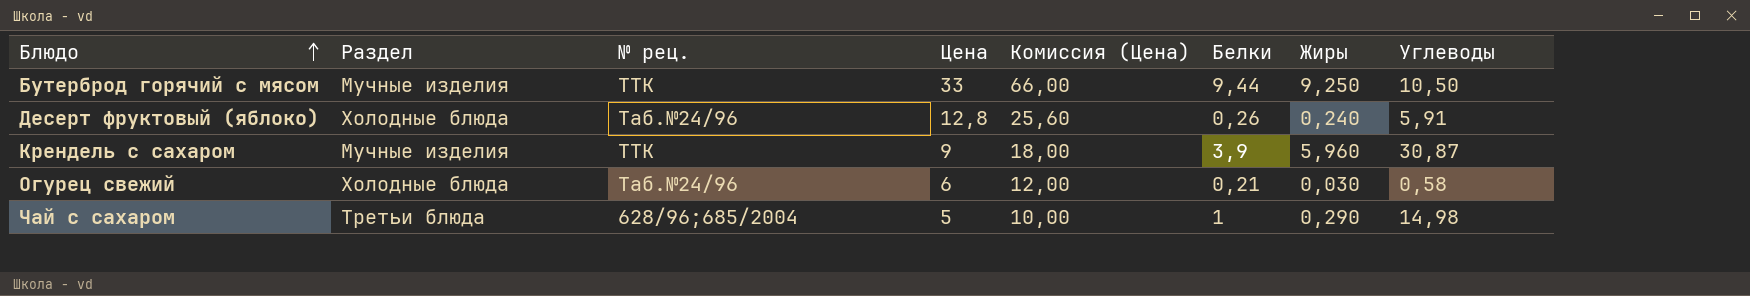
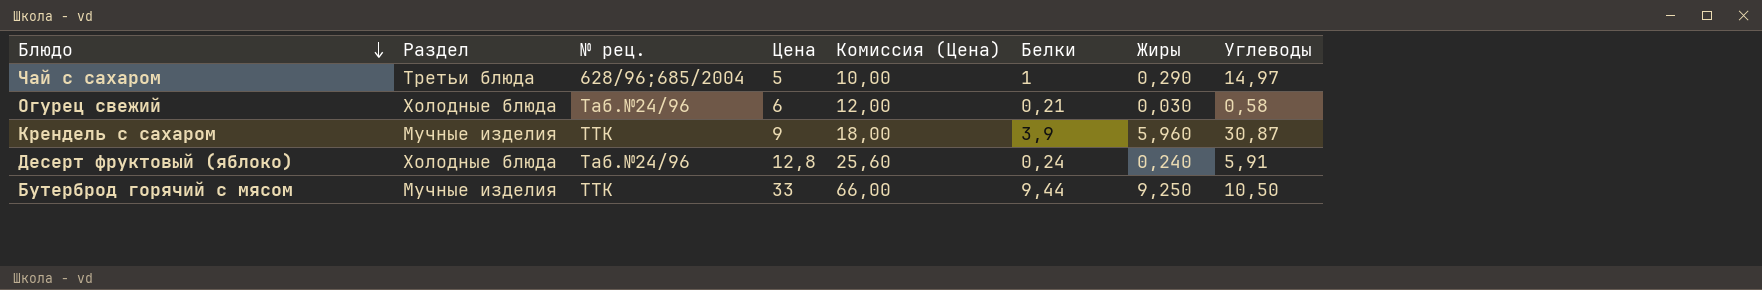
row order: Блюдо ascending -> Блюдо descending
Чай с сахаром | Углеводы: 14,98 -> 14,97
Десерт фруктовый (яблоко) | Белки: 0,26 -> 0,24

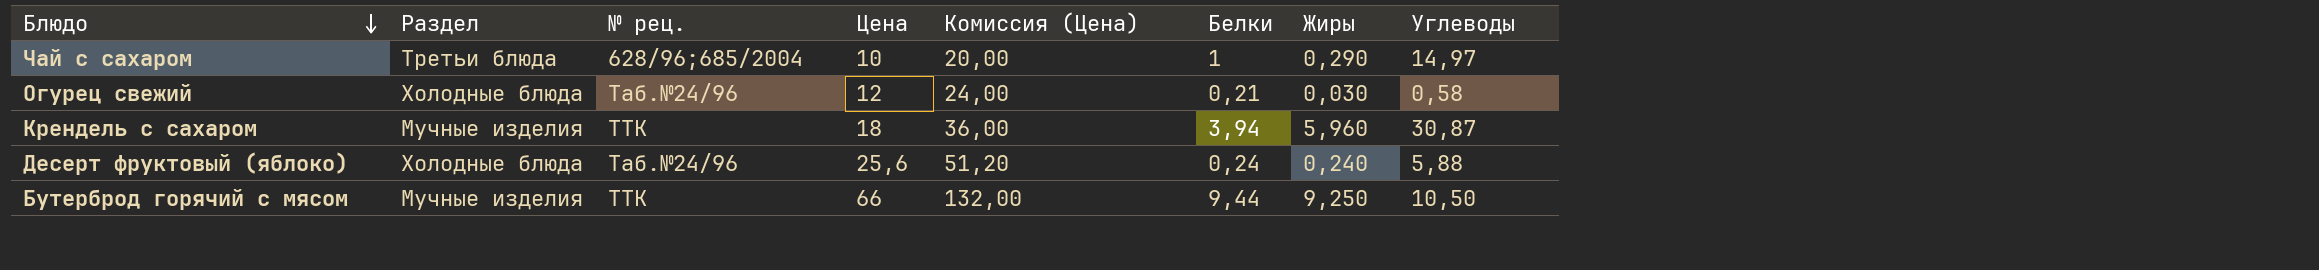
Чай с сахаром | Цена: 5 -> 10
Чай с сахаром | Комиссия (Цена): 10,00 -> 20,00
Огурец свежий | Цена: 6 -> 12
Огурец свежий | Комиссия (Цена): 12,00 -> 24,00
Крендель с сахаром | Цена: 9 -> 18
Крендель с сахаром | Комиссия (Цена): 18,00 -> 36,00
Крендель с сахаром | Белки: 3,9 -> 3,94
Десерт фруктовый (яблоко) | Цена: 12,8 -> 25,6
Десерт фруктовый (яблоко) | Комиссия (Цена): 25,60 -> 51,20
Десерт фруктовый (яблоко) | Углеводы: 5,91 -> 5,88
Бутерброд горячий с мясом | Цена: 33 -> 66
Бутерброд горячий с мясом | Комиссия (Цена): 66,00 -> 132,00

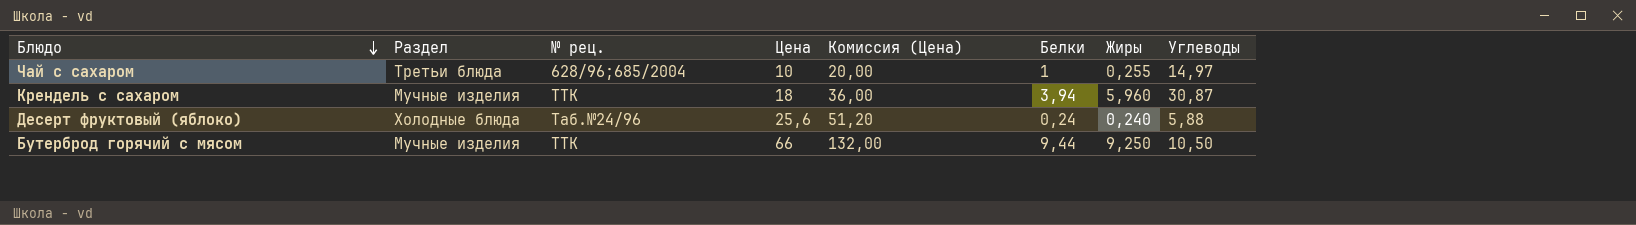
row Огурец свежий: Холодные блюда | Таб.№24/96 | 12 | 24,00 | 0,21 | 0,030 | 0,58 -> none
Чай с сахаром | Жиры: 0,290 -> 0,255

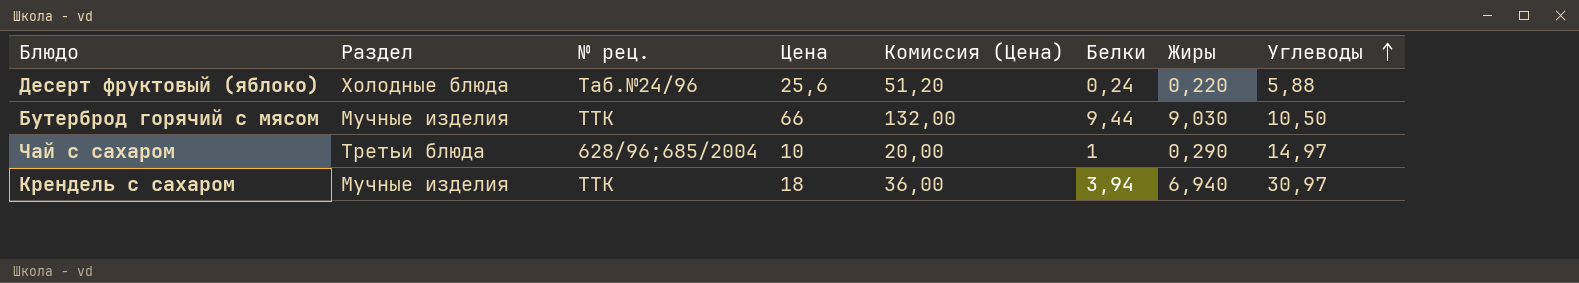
row order: Блюдо descending -> Углеводы ascending
Десерт фруктовый (яблоко) | Жиры: 0,240 -> 0,220
Бутерброд горячий с мясом | Жиры: 9,250 -> 9,030
Чай с сахаром | Жиры: 0,255 -> 0,290
Крендель с сахаром | Жиры: 5,960 -> 6,940
Крендель с сахаром | Углеводы: 30,87 -> 30,97

